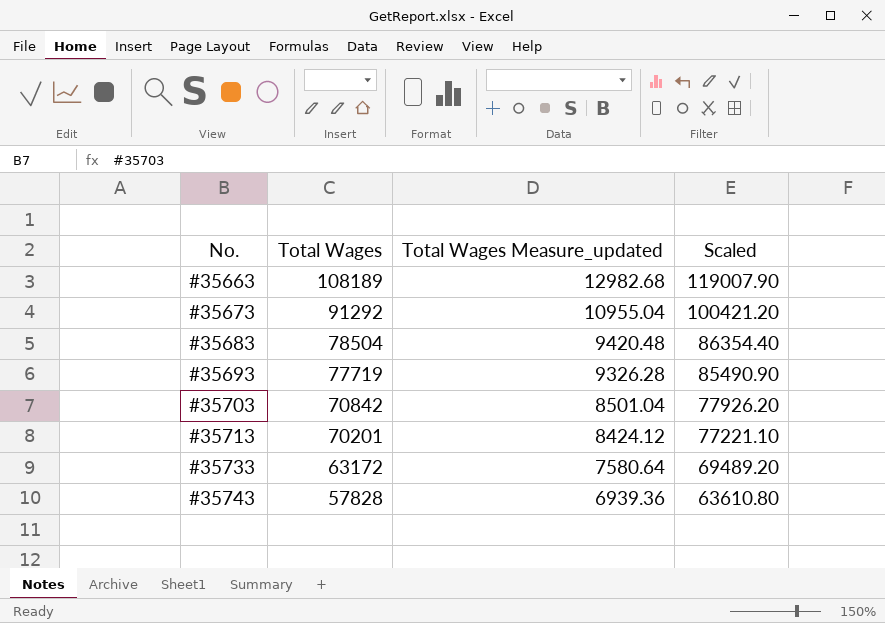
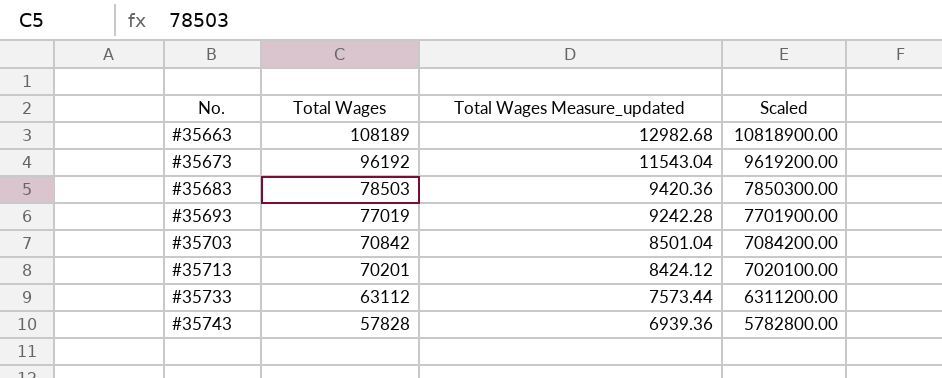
column Scaled | formula: [Total Wages] * 1.1 -> [Total Wages] * 100
#35673 | Total Wages: 91292 -> 96192
#35673 | Total Wages Measure_updated: 10955.04 -> 11543.04
#35683 | Total Wages: 78504 -> 78503
#35683 | Total Wages Measure_updated: 9420.48 -> 9420.36
#35693 | Total Wages: 77719 -> 77019
#35693 | Total Wages Measure_updated: 9326.28 -> 9242.28
#35733 | Total Wages: 63172 -> 63112
#35733 | Total Wages Measure_updated: 7580.64 -> 7573.44

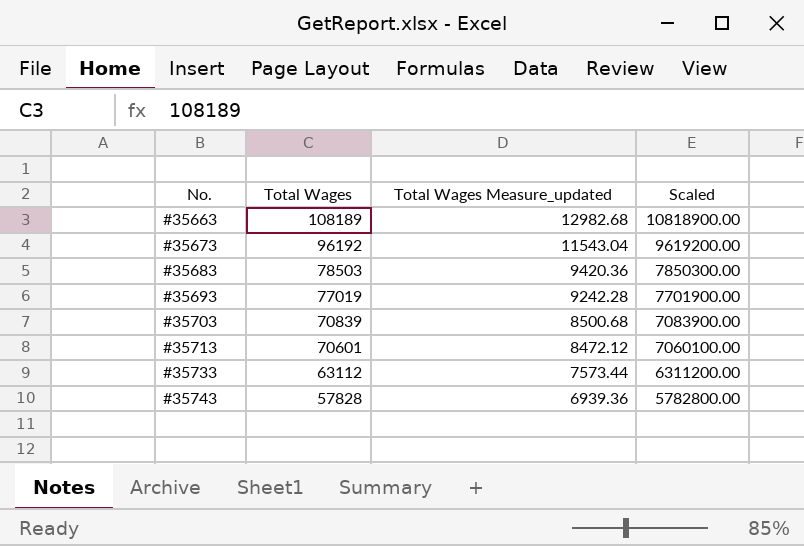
#35703 | Total Wages: 70842 -> 70839
#35703 | Total Wages Measure_updated: 8501.04 -> 8500.68
#35703 | Scaled: 7084200.00 -> 7083900.00
#35713 | Total Wages: 70201 -> 70601
#35713 | Total Wages Measure_updated: 8424.12 -> 8472.12
#35713 | Scaled: 7020100.00 -> 7060100.00

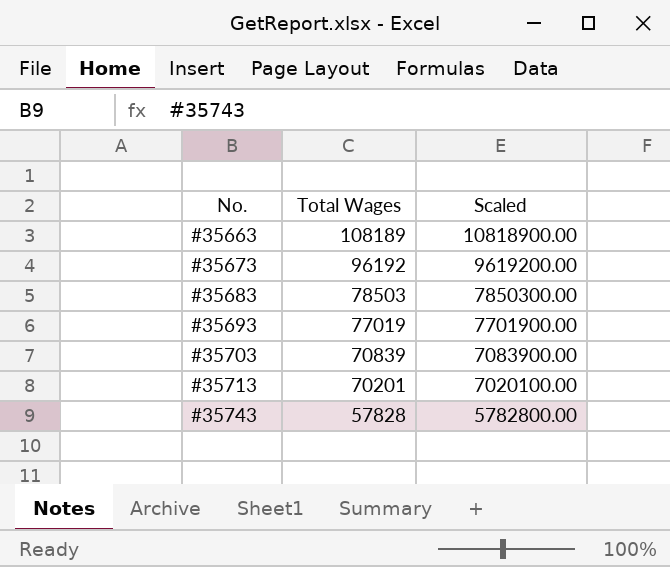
column Total Wages Measure_updated | formula: [Total Wages] * 0.12 -> none
row #35733: 63112 | 7573.44 | 6311200.00 -> none
#35713 | Total Wages: 70601 -> 70201
#35713 | Scaled: 7060100.00 -> 7020100.00

